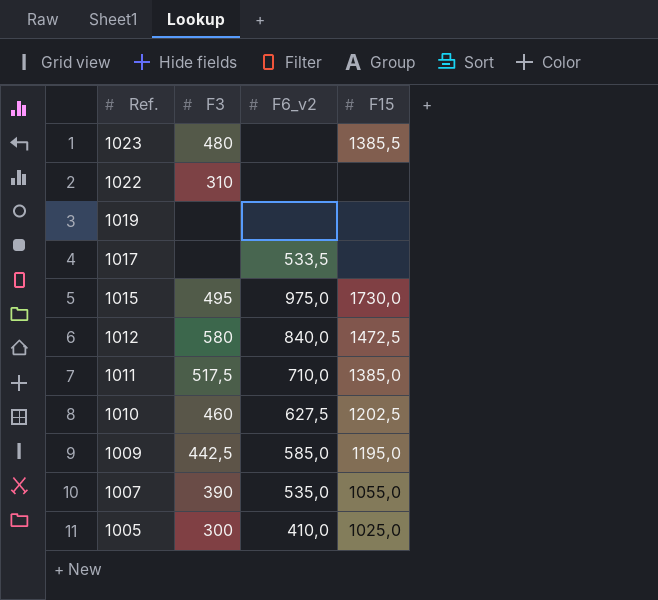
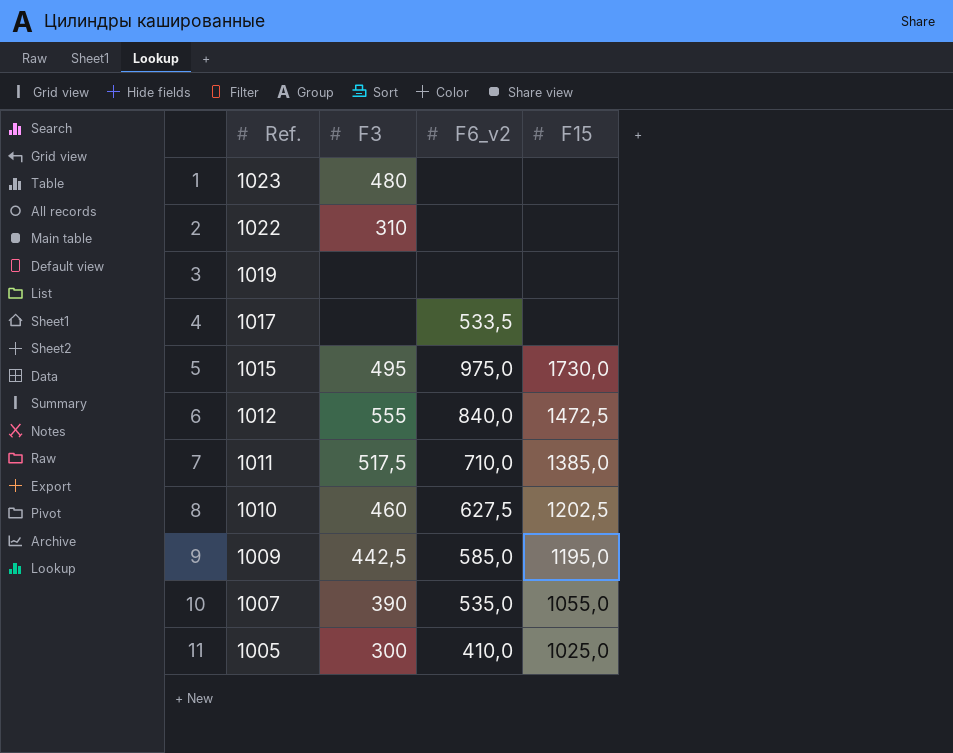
1023 | F15: 1385,5 -> none
1012 | F3: 580 -> 555

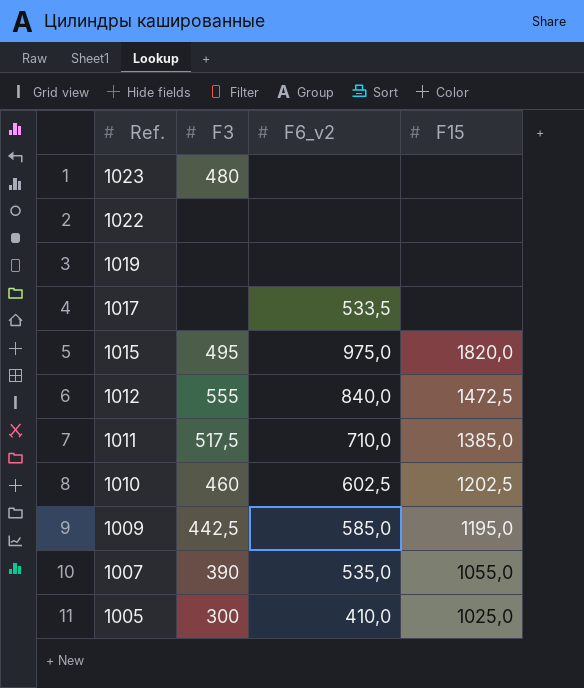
1022 | F3: 310 -> none
1015 | F15: 1730,0 -> 1820,0
1010 | F6_v2: 627,5 -> 602,5

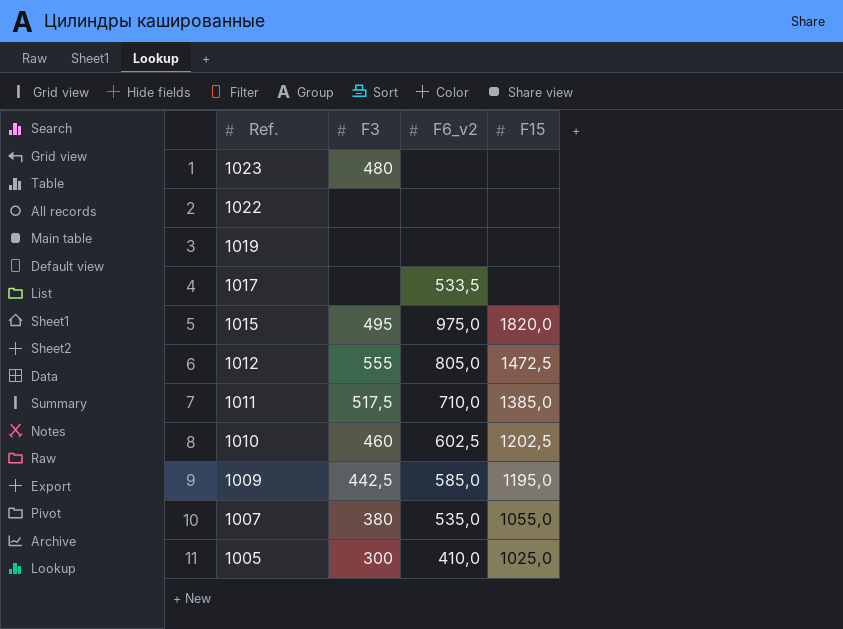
1012 | F6_v2: 840,0 -> 805,0
1007 | F3: 390 -> 380

